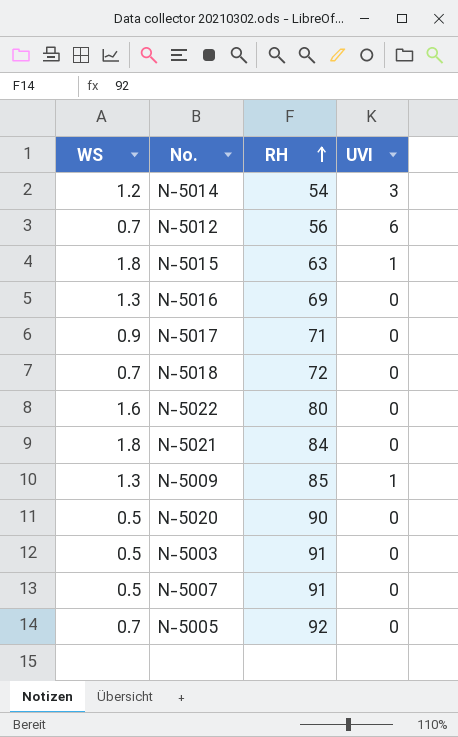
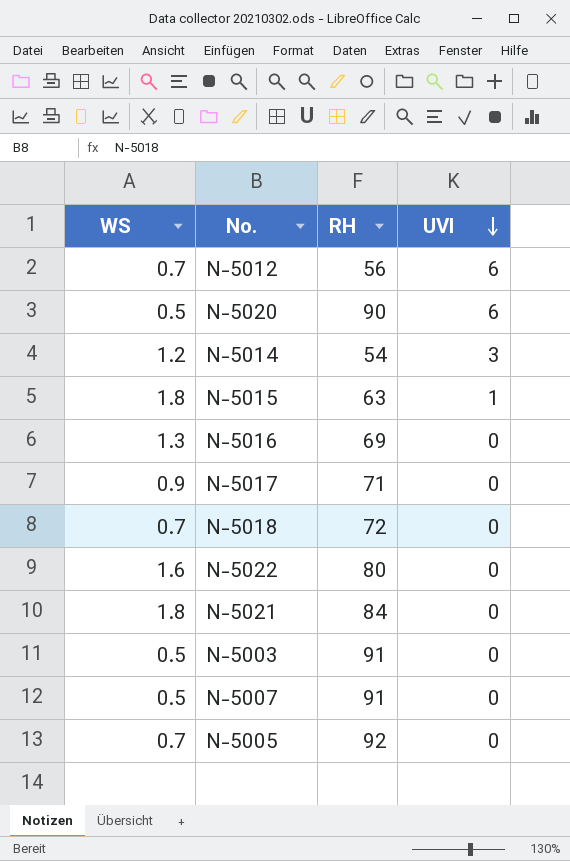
row order: RH ascending -> UVI descending
row N-5009: 1.3 | 85 | 1 -> none
N-5020 | UVI: 0 -> 6

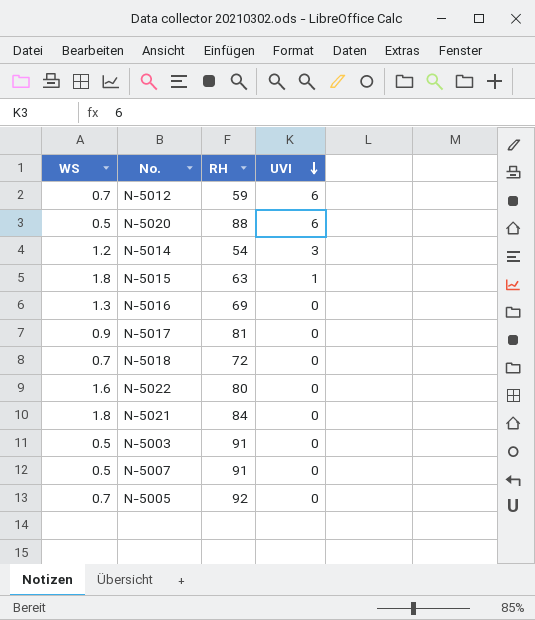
N-5012 | RH: 56 -> 59
N-5020 | RH: 90 -> 88
N-5017 | RH: 71 -> 81

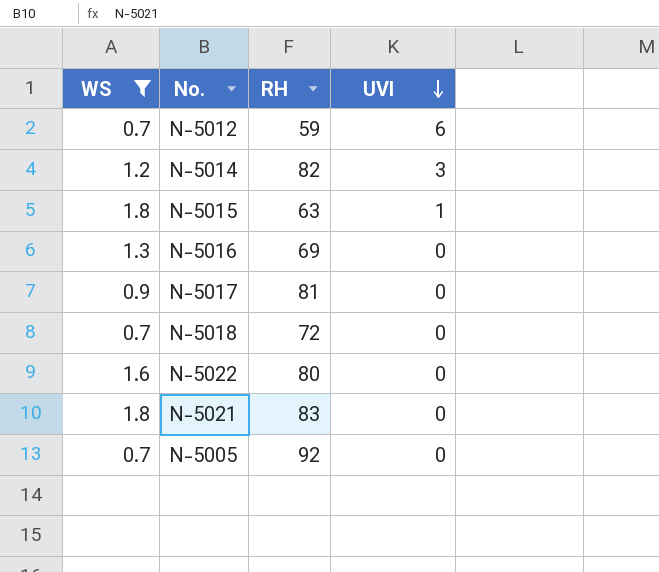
filter: none -> WS != 0.5
N-5014 | RH: 54 -> 82
N-5021 | RH: 84 -> 83

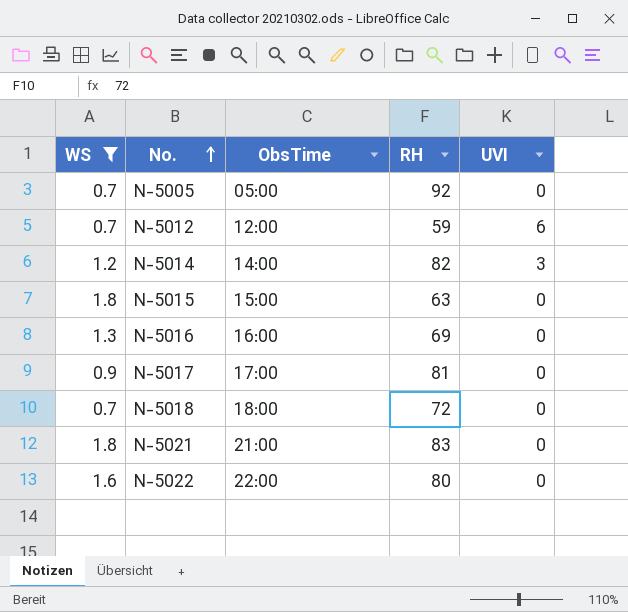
row order: UVI descending -> No. ascending
column ObsTime | position: none -> 3
N-5015 | UVI: 1 -> 0

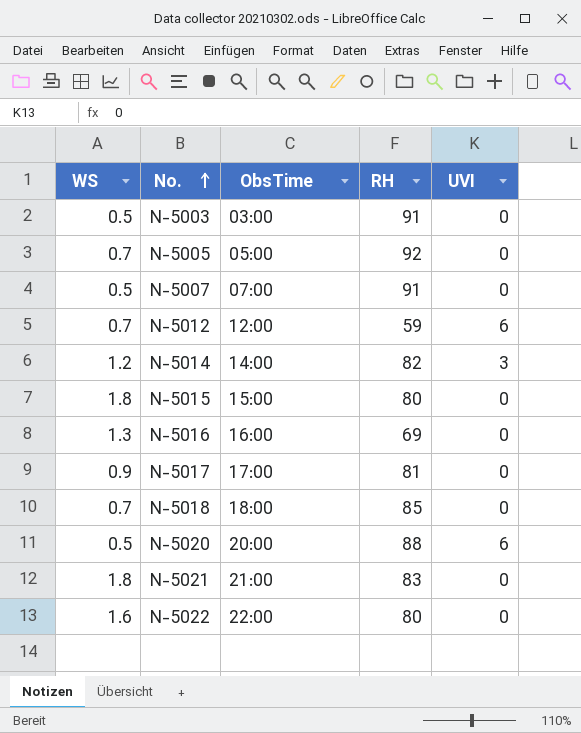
filter: WS != 0.5 -> none
N-5015 | RH: 63 -> 80
N-5018 | RH: 72 -> 85

